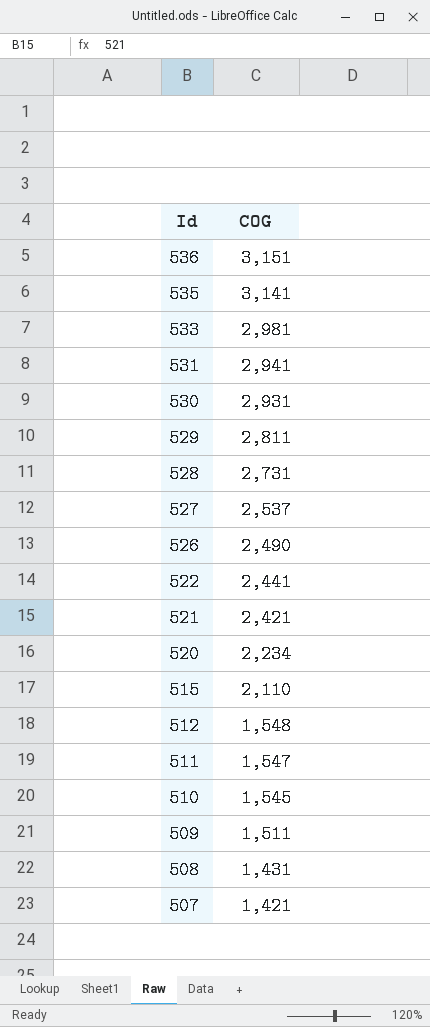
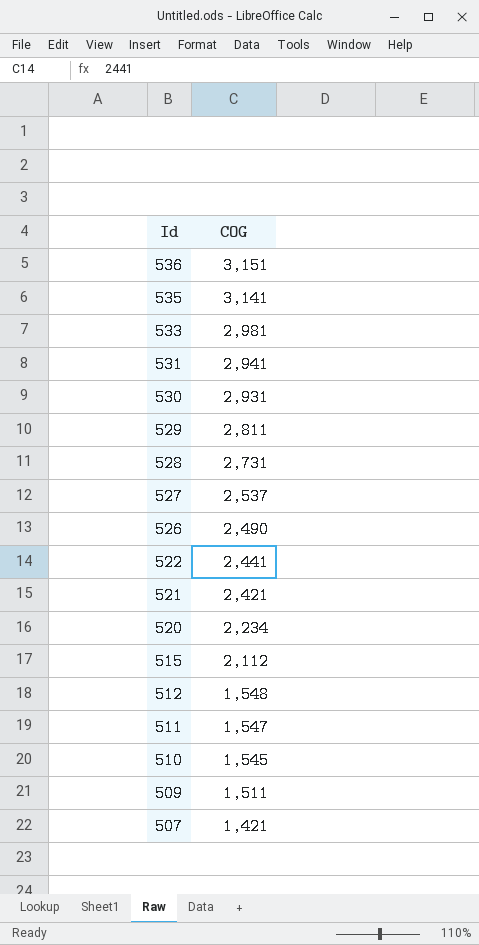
row 508: 1,431 -> none
515 | COG: 2,110 -> 2,112

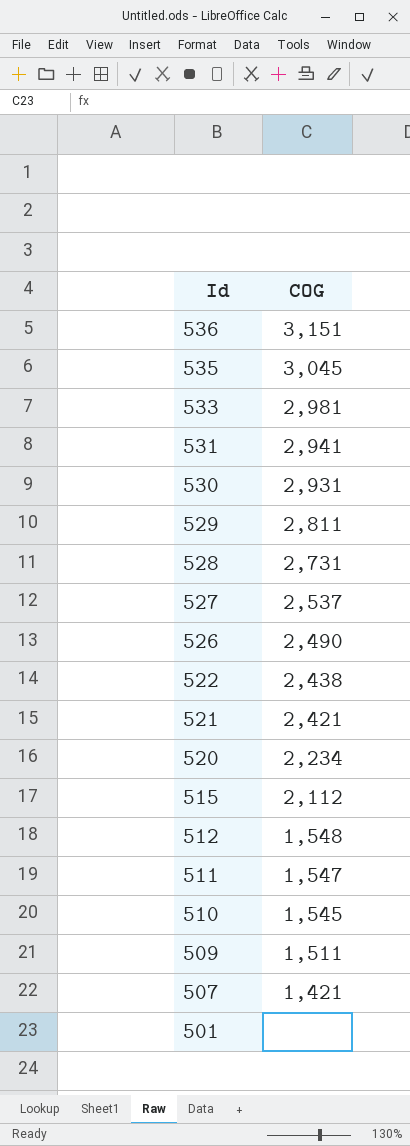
535 | COG: 3,141 -> 3,045
522 | COG: 2,441 -> 2,438
row 501: none -> none

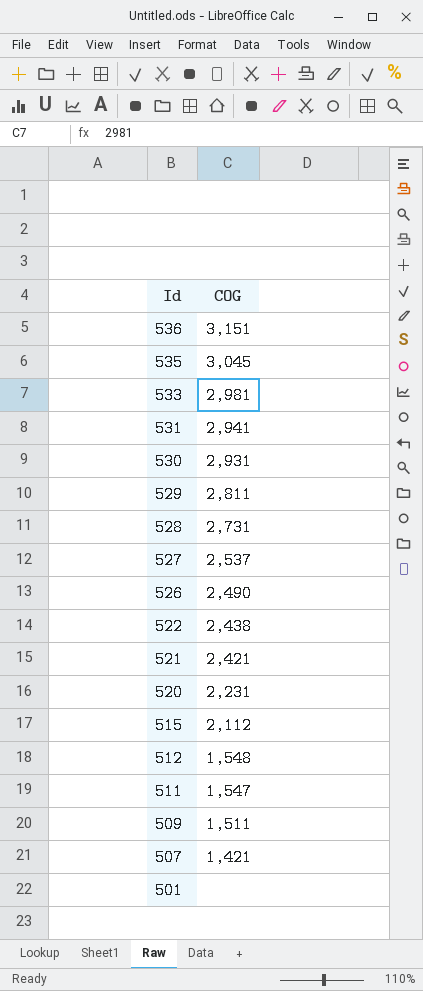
row 510: 1,545 -> none
520 | COG: 2,234 -> 2,231

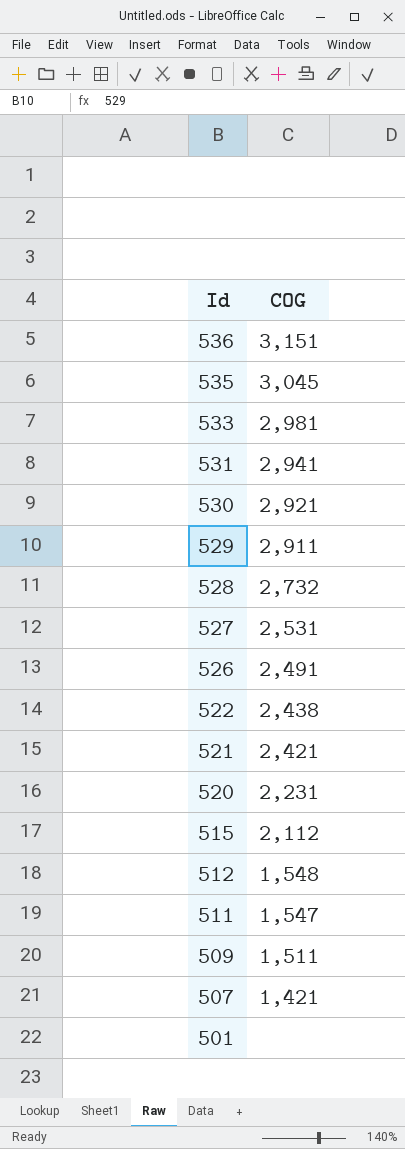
530 | COG: 2,931 -> 2,921
529 | COG: 2,811 -> 2,911
528 | COG: 2,731 -> 2,732
527 | COG: 2,537 -> 2,531
526 | COG: 2,490 -> 2,491

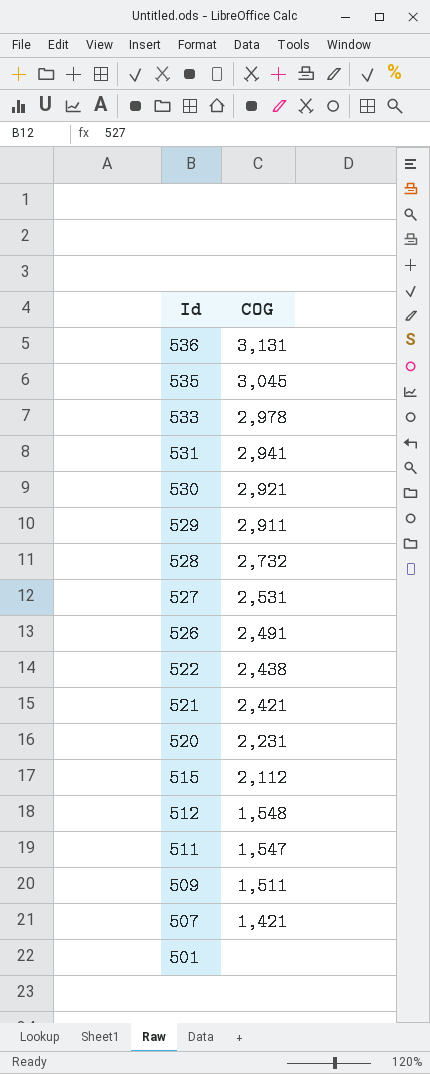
536 | COG: 3,151 -> 3,131
533 | COG: 2,981 -> 2,978

